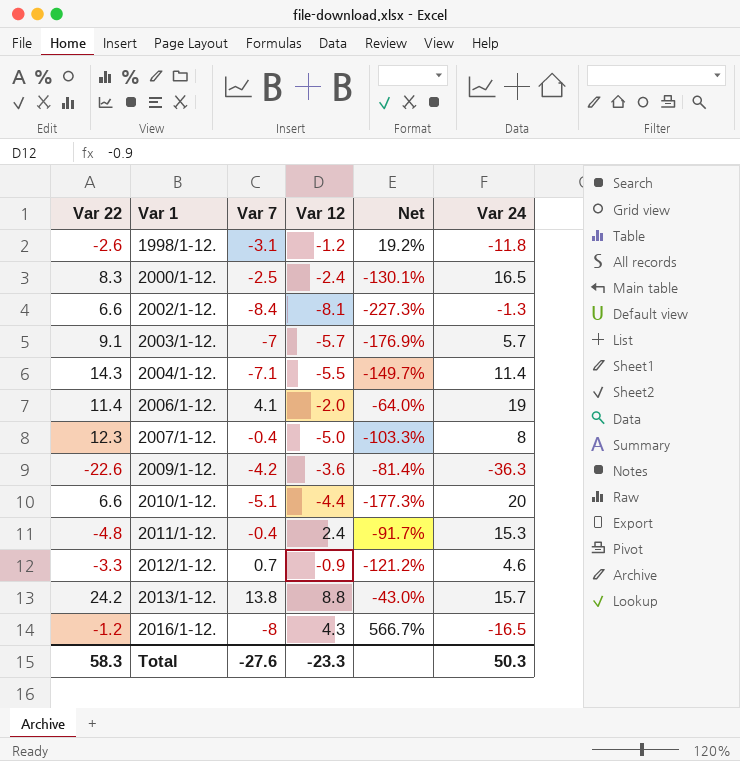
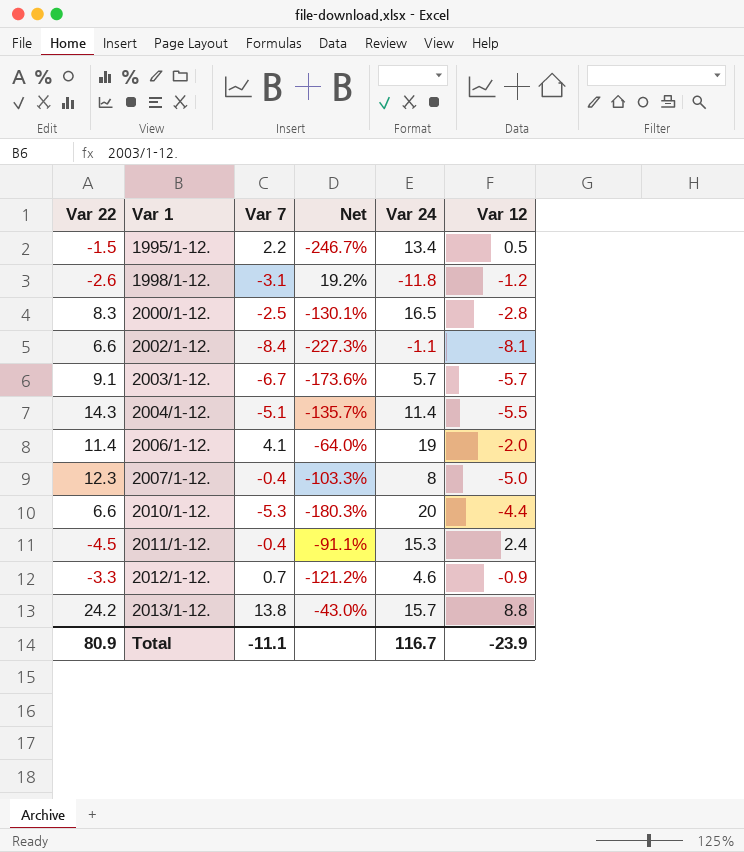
column Var 12 | position: 4 -> 6
row 2009/1-12.: -22.6 | -4.2 | -3.6 | -81.4% | -36.3 -> none
row 2016/1-12.: -1.2 | -8 | 4.3 | 566.7% | -16.5 -> none
row 1995/1-12.: none -> -1.5 | 2.2 | -246.7% | 13.4 | 0.5
2000/1-12. | Var 12: -2.4 -> -2.8
2002/1-12. | Var 24: -1.3 -> -1.1
2003/1-12. | Var 7: -7 -> -6.7
2003/1-12. | Net: -176.9% -> -173.6%
2004/1-12. | Var 7: -7.1 -> -5.1
2004/1-12. | Net: -149.7% -> -135.7%
2010/1-12. | Var 7: -5.1 -> -5.3
2010/1-12. | Net: -177.3% -> -180.3%
2011/1-12. | Var 22: -4.8 -> -4.5
2011/1-12. | Net: -91.7% -> -91.1%
Total | Var 22: 58.3 -> 80.9
Total | Var 7: -27.6 -> -11.1
Total | Var 24: 50.3 -> 116.7
Total | Var 12: -23.3 -> -23.9

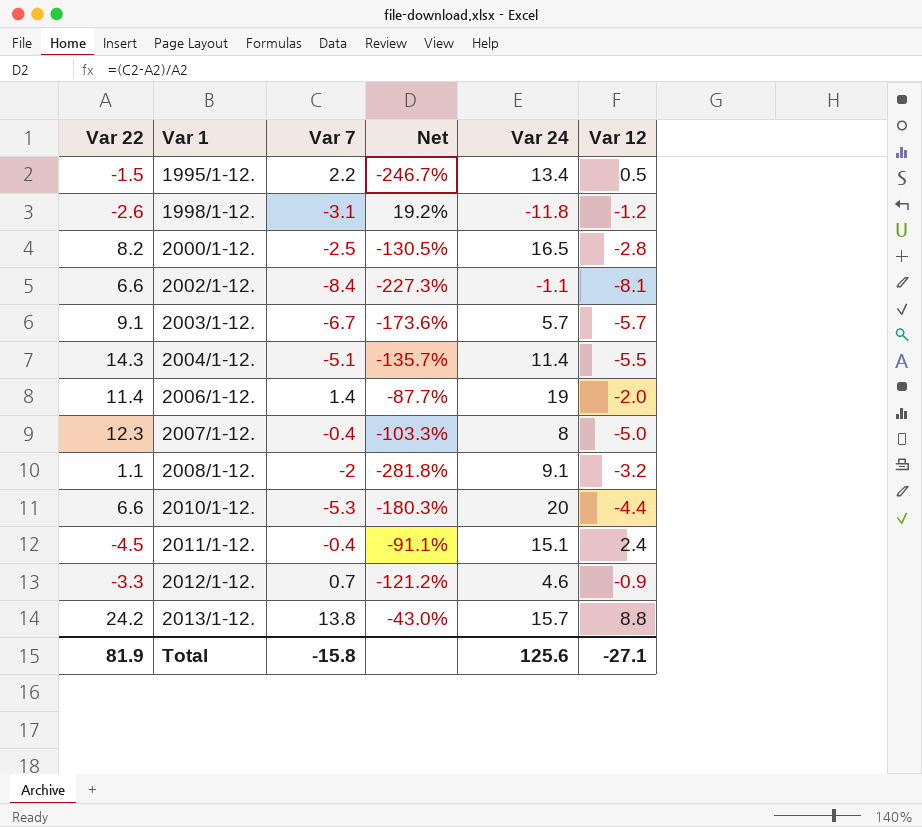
2000/1-12. | Var 22: 8.3 -> 8.2
2000/1-12. | Net: -130.1% -> -130.5%
2006/1-12. | Var 7: 4.1 -> 1.4
2006/1-12. | Net: -64.0% -> -87.7%
row 2008/1-12.: none -> 1.1 | -2 | -281.8% | 9.1 | -3.2
2011/1-12. | Var 24: 15.3 -> 15.1
Total | Var 22: 80.9 -> 81.9
Total | Var 7: -11.1 -> -15.8
Total | Var 24: 116.7 -> 125.6
Total | Var 12: -23.9 -> -27.1

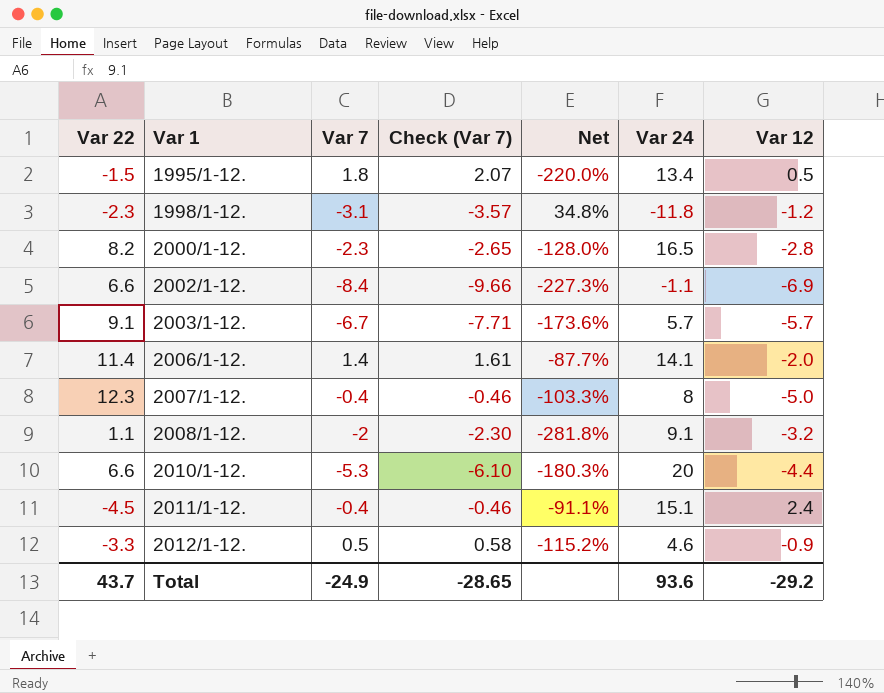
column Check (Var 7) | formula: none -> [Var 7] * 1.15
row 2004/1-12.: 14.3 | -5.1 | -135.7% | 11.4 | -5.5 -> none
row 2013/1-12.: 24.2 | 13.8 | -43.0% | 15.7 | 8.8 -> none
1995/1-12. | Var 7: 2.2 -> 1.8
1995/1-12. | Net: -246.7% -> -220.0%
1998/1-12. | Var 22: -2.6 -> -2.3
1998/1-12. | Net: 19.2% -> 34.8%
2000/1-12. | Var 7: -2.5 -> -2.3
2000/1-12. | Net: -130.5% -> -128.0%
2002/1-12. | Var 12: -8.1 -> -6.9
2006/1-12. | Var 24: 19 -> 14.1
2012/1-12. | Var 7: 0.7 -> 0.5
2012/1-12. | Net: -121.2% -> -115.2%
Total | Var 22: 81.9 -> 43.7
Total | Var 7: -15.8 -> -24.9
Total | Var 24: 125.6 -> 93.6
Total | Var 12: -27.1 -> -29.2

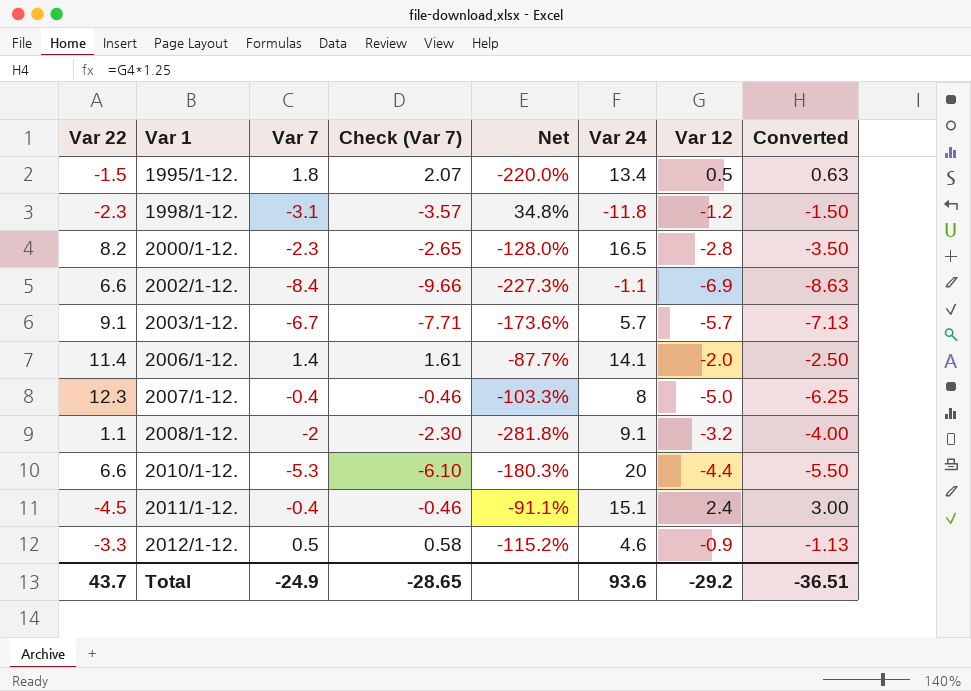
column Converted | formula: none -> [Var 12] * 1.25

